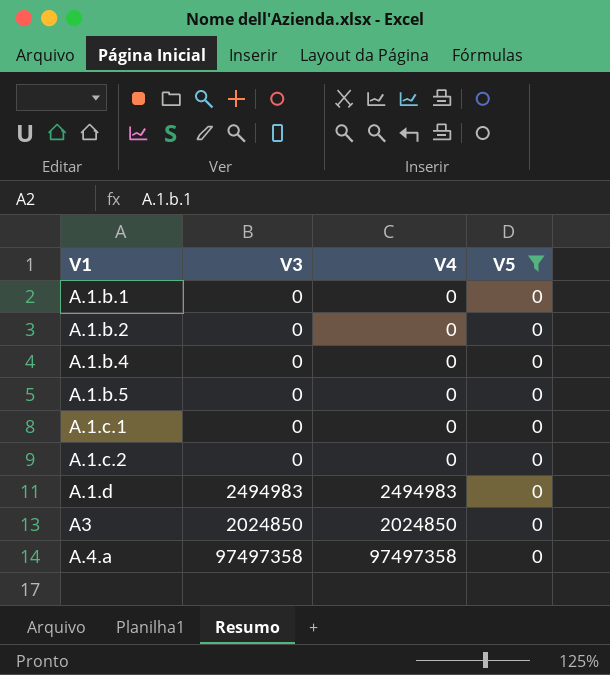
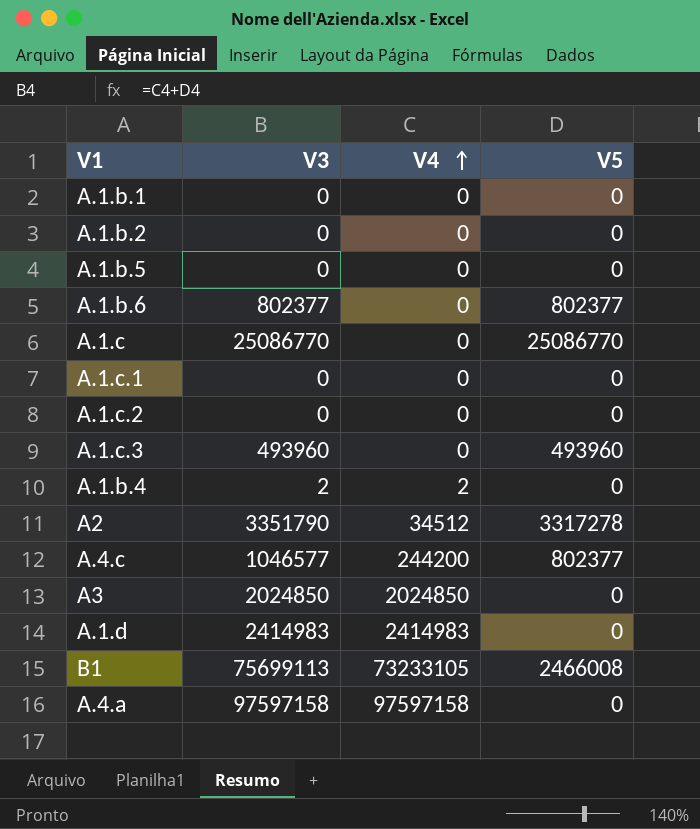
filter: V5 = 0 -> none
row order: none -> V4 ascending
A.1.b.4 | V3: 0 -> 2
A.1.b.4 | V4: 0 -> 2
A.1.d | V3: 2494983 -> 2414983
A.1.d | V4: 2494983 -> 2414983
A.4.a | V3: 97497358 -> 97597158
A.4.a | V4: 97497358 -> 97597158

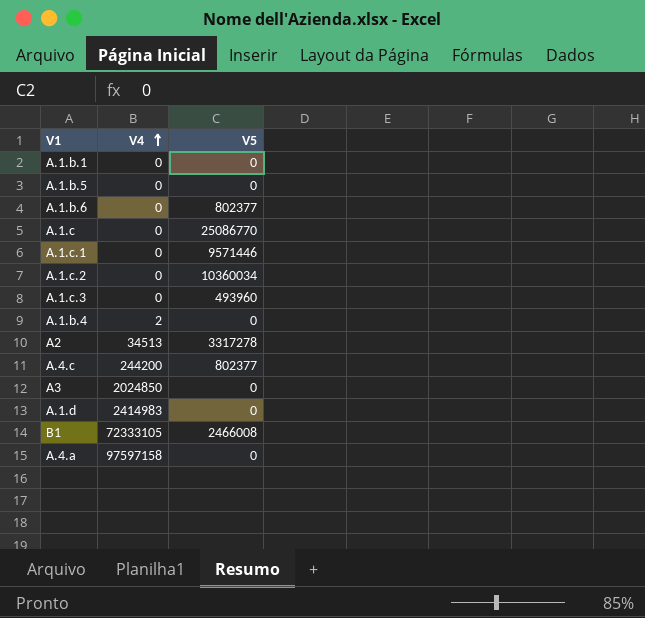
column V3 | formula: [V4] + [V5] -> none
row A.1.b.2: 0 | 0 | 0 -> none
A.1.c.1 | V5: 0 -> 9571446
A.1.c.2 | V5: 0 -> 10360034
A2 | V4: 34512 -> 34513
B1 | V4: 73233105 -> 72333105

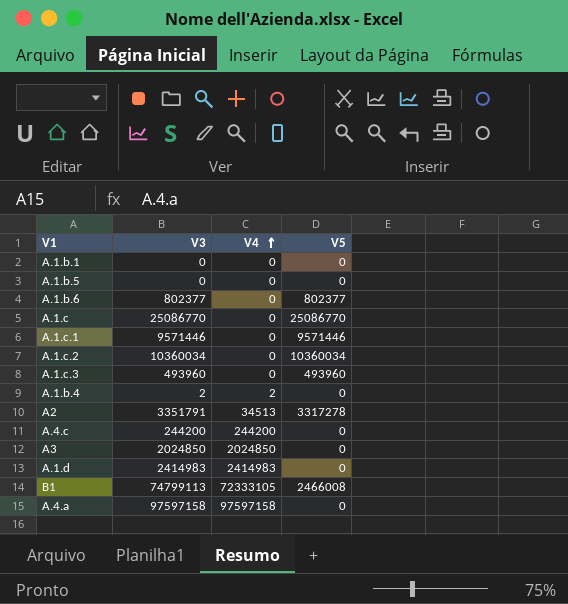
column V3 | formula: none -> [V4] + [V5]
A.4.c | V5: 802377 -> 0

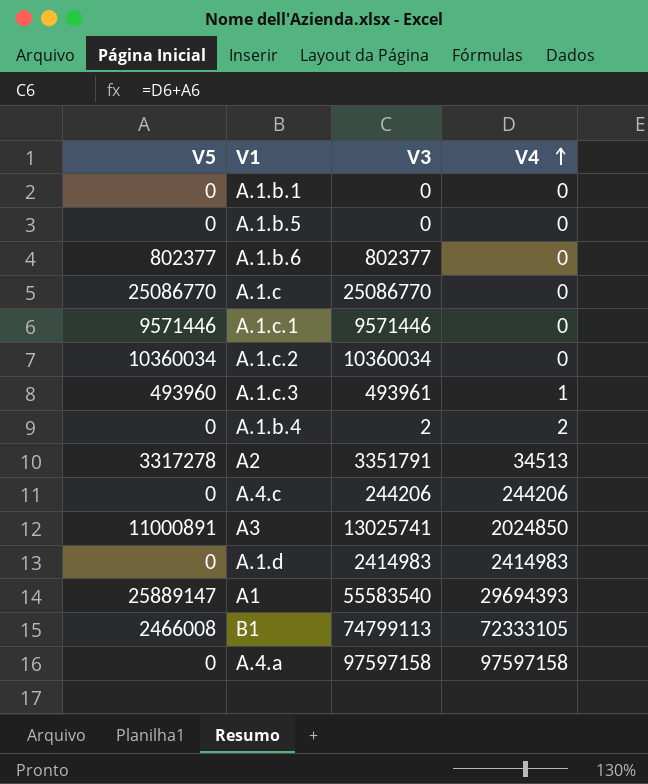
column V5 | position: 4 -> 1
A.1.c.3 | V3: 493960 -> 493961
A.1.c.3 | V4: 0 -> 1
A.4.c | V3: 244200 -> 244206
A.4.c | V4: 244200 -> 244206
A3 | V5: 0 -> 11000891
A3 | V3: 2024850 -> 13025741
row A1: none -> 25889147 | 55583540 | 29694393

